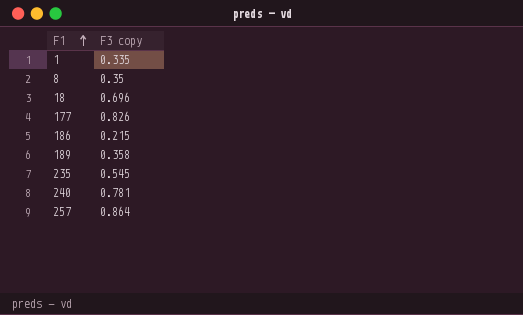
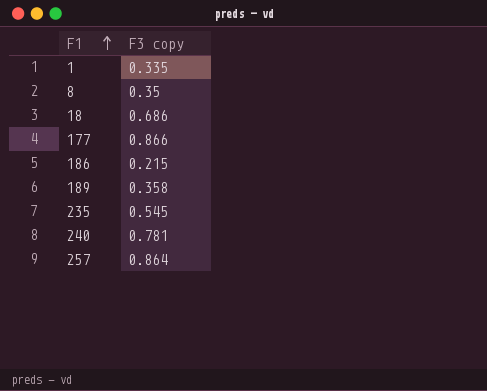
18 | F3 copy: 0.696 -> 0.686
177 | F3 copy: 0.826 -> 0.866

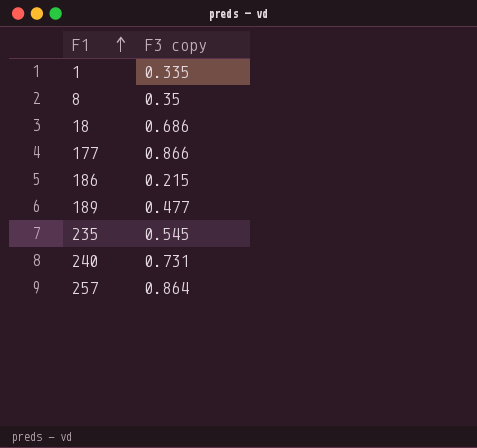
189 | F3 copy: 0.358 -> 0.477
240 | F3 copy: 0.781 -> 0.731

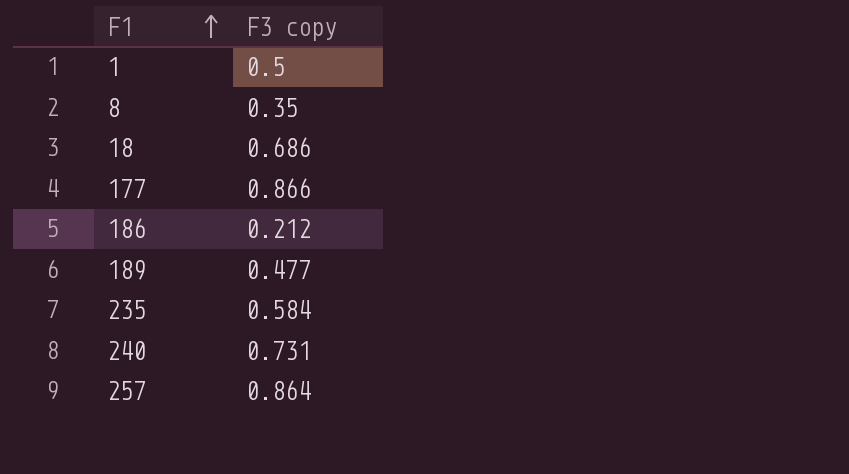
1 | F3 copy: 0.335 -> 0.5
186 | F3 copy: 0.215 -> 0.212
235 | F3 copy: 0.545 -> 0.584

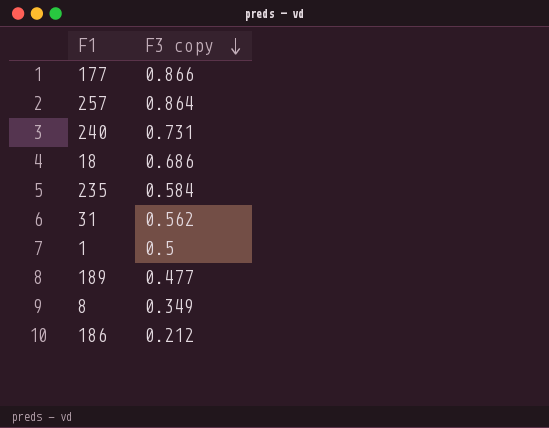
row order: F1 ascending -> F3 copy descending
row 31: none -> 0.562
8 | F3 copy: 0.35 -> 0.349

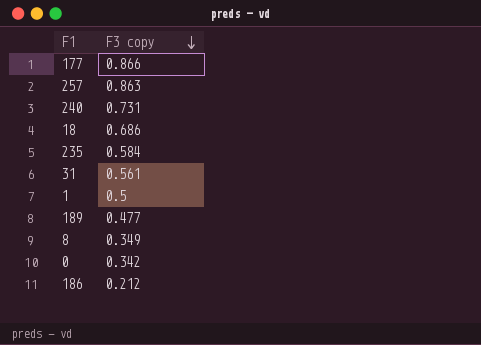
257 | F3 copy: 0.864 -> 0.863
31 | F3 copy: 0.562 -> 0.561
row 0: none -> 0.342

